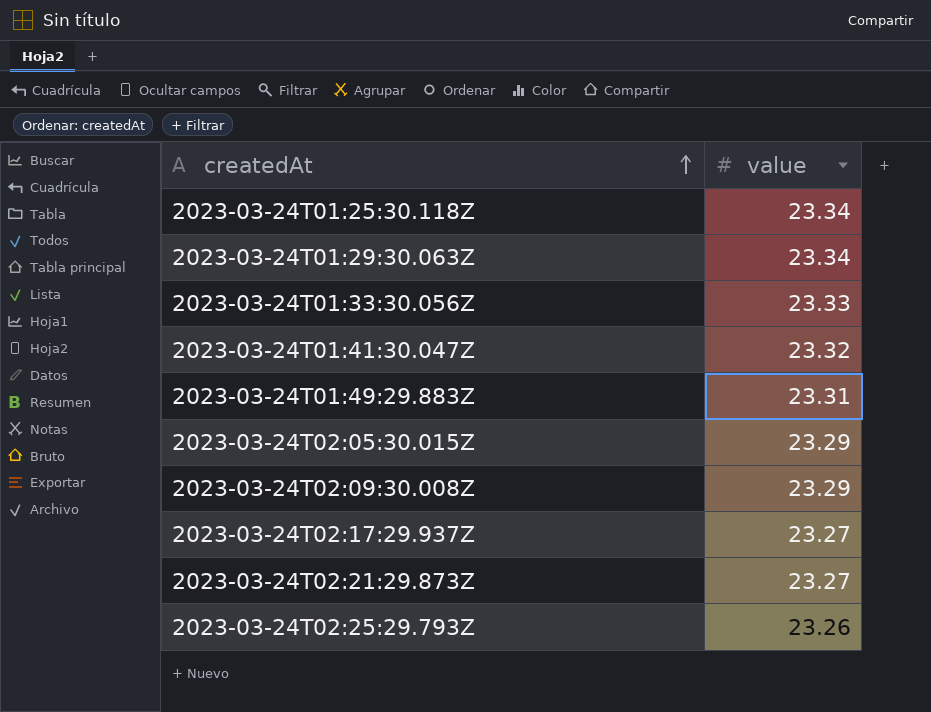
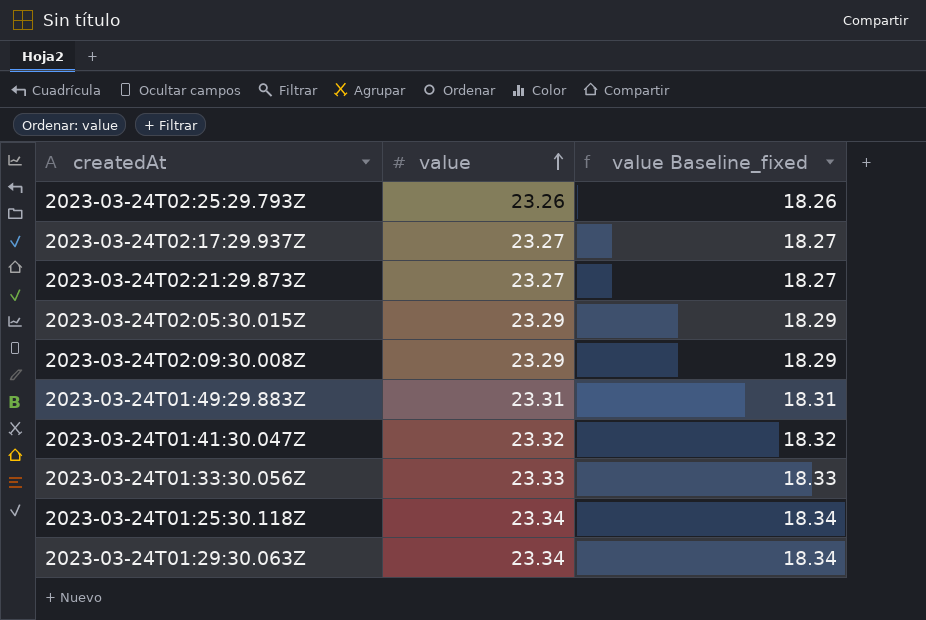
row order: createdAt ascending -> value ascending
column value Baseline_fixed | formula: none -> [value] - 5

